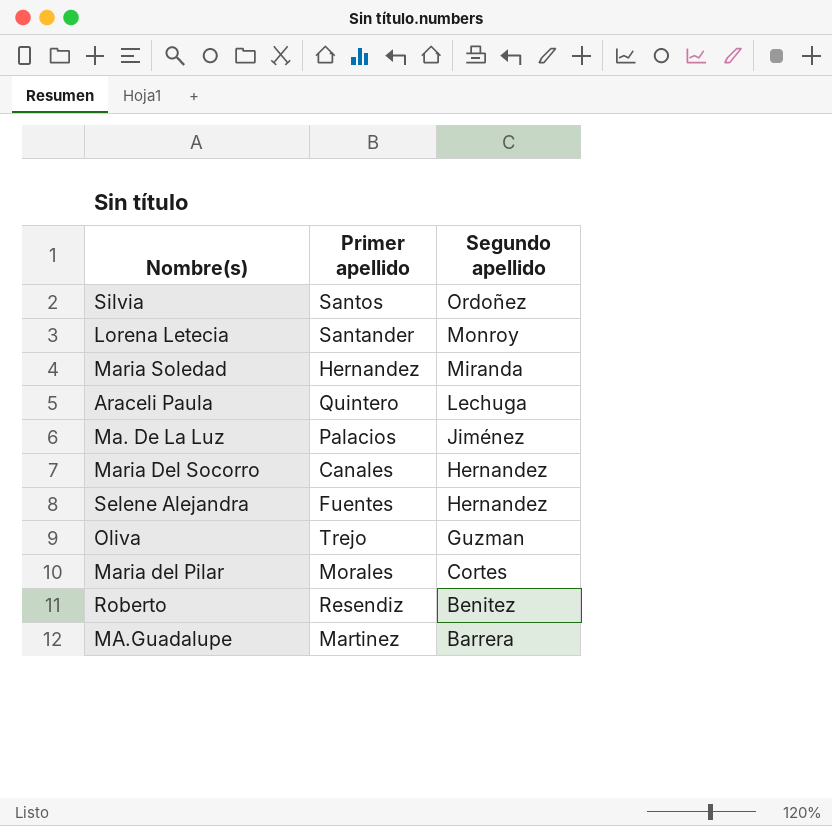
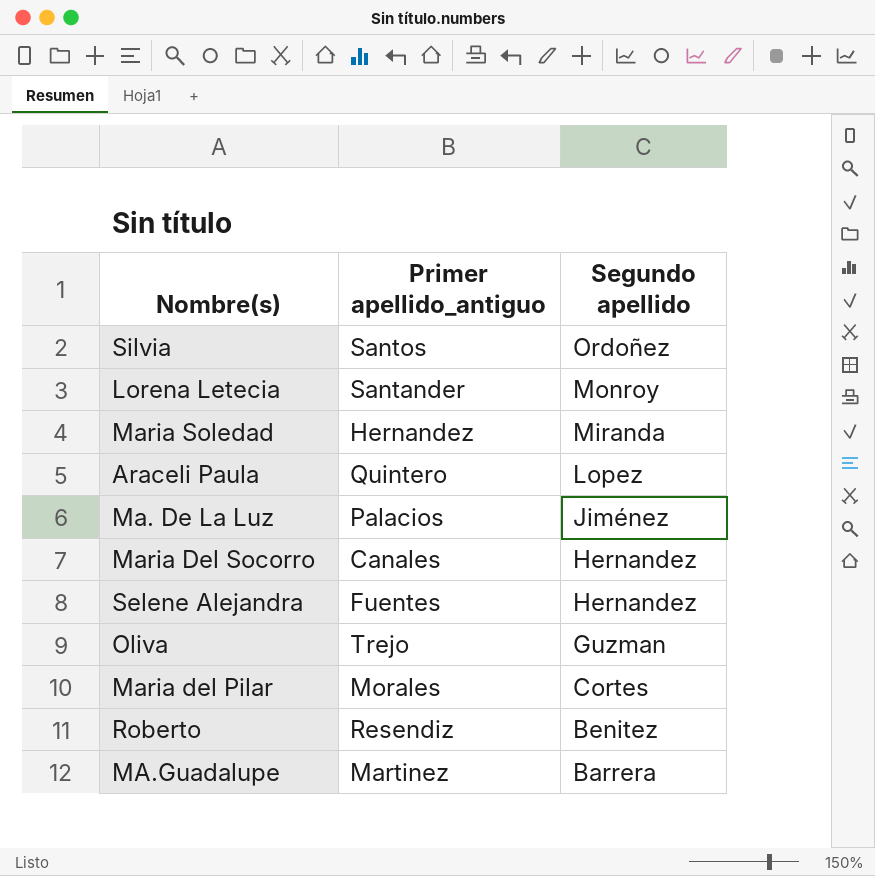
column name: Primer apellido -> Primer apellido_antiguo
Araceli Paula | Segundo apellido: Lechuga -> Lopez

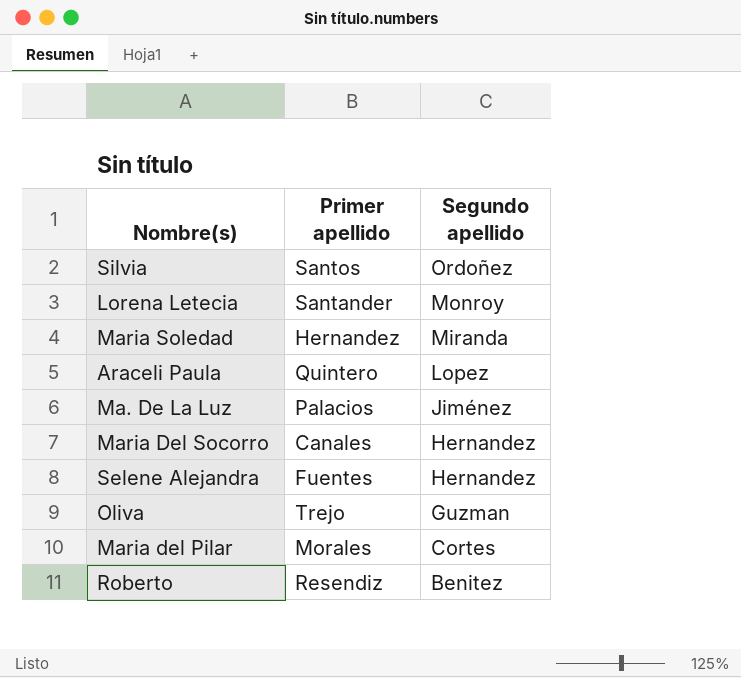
column name: Primer apellido_antiguo -> Primer apellido
row MA.Guadalupe: Martinez | Barrera -> none

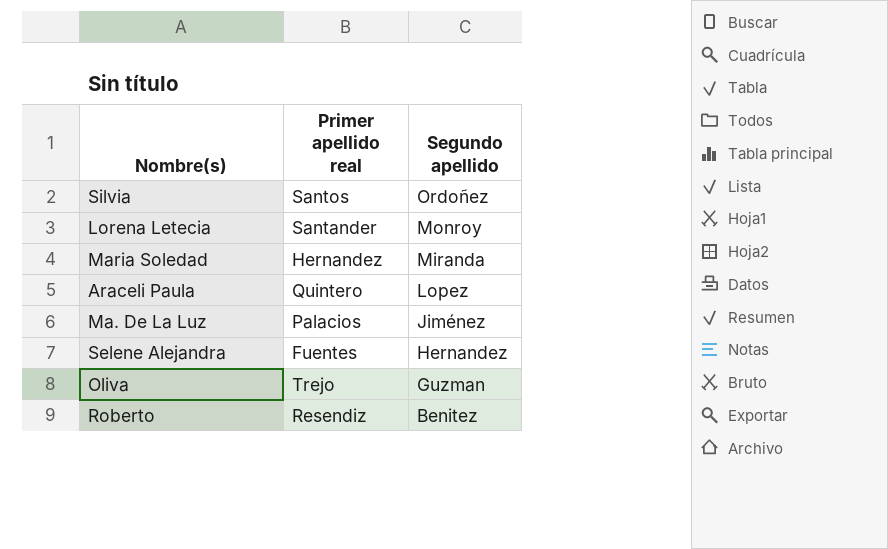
column name: Primer apellido -> Primer apellido real
row Maria Del Socorro: Canales | Hernandez -> none
row Maria del Pilar: Morales | Cortes -> none

